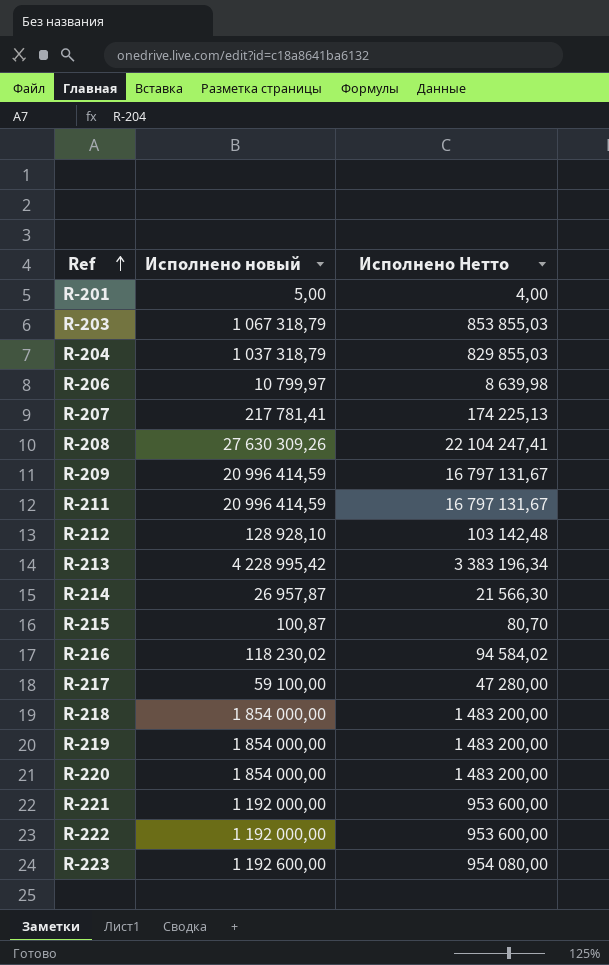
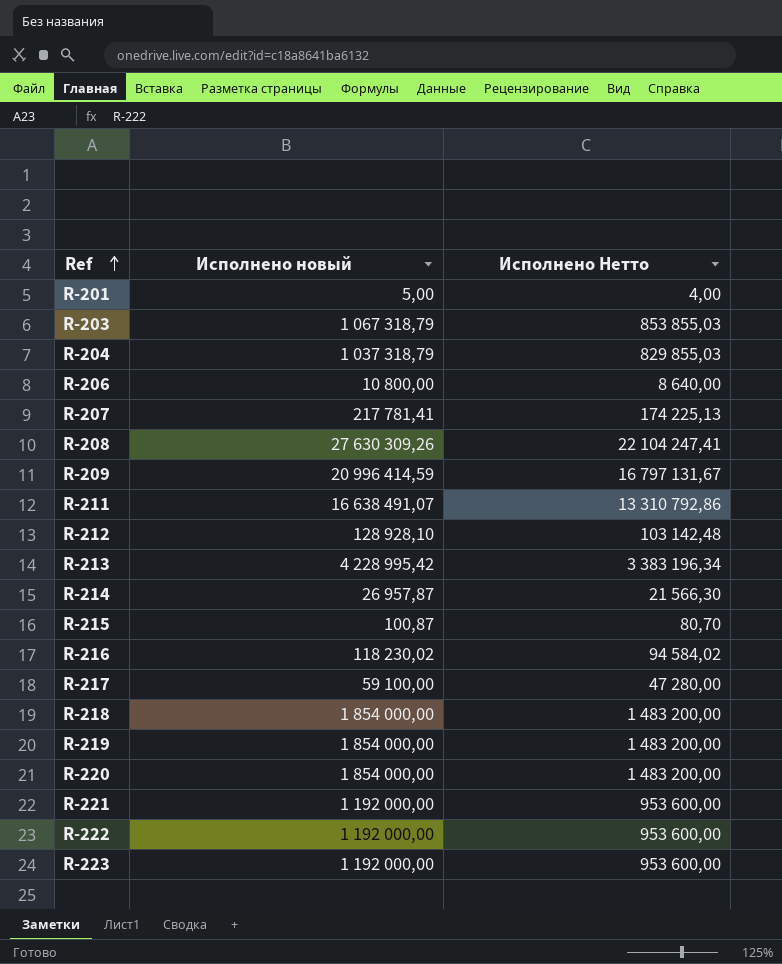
R-206 | Исполнено новый: 10 799,97 -> 10 800,00
R-206 | Исполнено Нетто: 8 639,98 -> 8 640,00
R-211 | Исполнено новый: 20 996 414,59 -> 16 638 491,07
R-211 | Исполнено Нетто: 16 797 131,67 -> 13 310 792,86
R-223 | Исполнено новый: 1 192 600,00 -> 1 192 000,00
R-223 | Исполнено Нетто: 954 080,00 -> 953 600,00

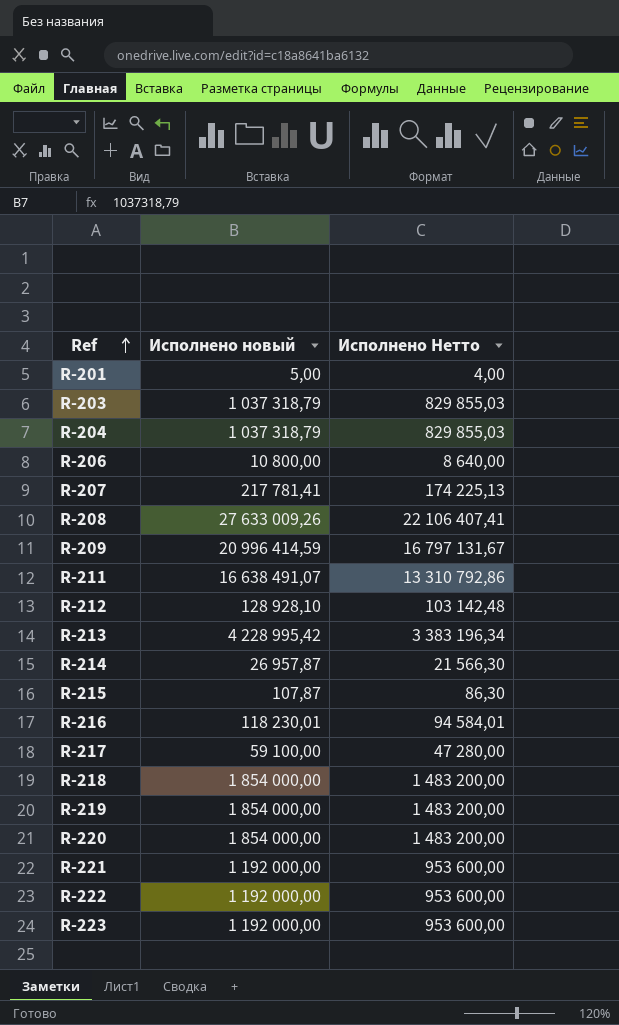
R-203 | Исполнено новый: 1 067 318,79 -> 1 037 318,79
R-203 | Исполнено Нетто: 853 855,03 -> 829 855,03
R-208 | Исполнено новый: 27 630 309,26 -> 27 633 009,26
R-208 | Исполнено Нетто: 22 104 247,41 -> 22 106 407,41
R-215 | Исполнено новый: 100,87 -> 107,87
R-215 | Исполнено Нетто: 80,70 -> 86,30
R-216 | Исполнено новый: 118 230,02 -> 118 230,01
R-216 | Исполнено Нетто: 94 584,02 -> 94 584,01

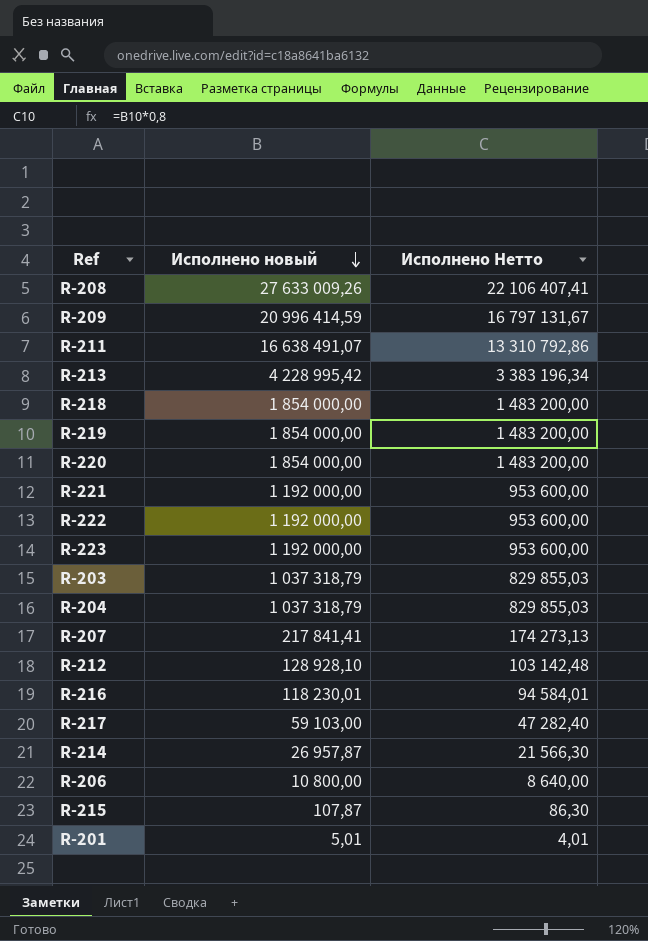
row order: Ref ascending -> Исполнено новый descending
R-207 | Исполнено новый: 217 781,41 -> 217 841,41
R-207 | Исполнено Нетто: 174 225,13 -> 174 273,13
R-217 | Исполнено новый: 59 100,00 -> 59 103,00
R-217 | Исполнено Нетто: 47 280,00 -> 47 282,40
R-201 | Исполнено новый: 5,00 -> 5,01
R-201 | Исполнено Нетто: 4,00 -> 4,01

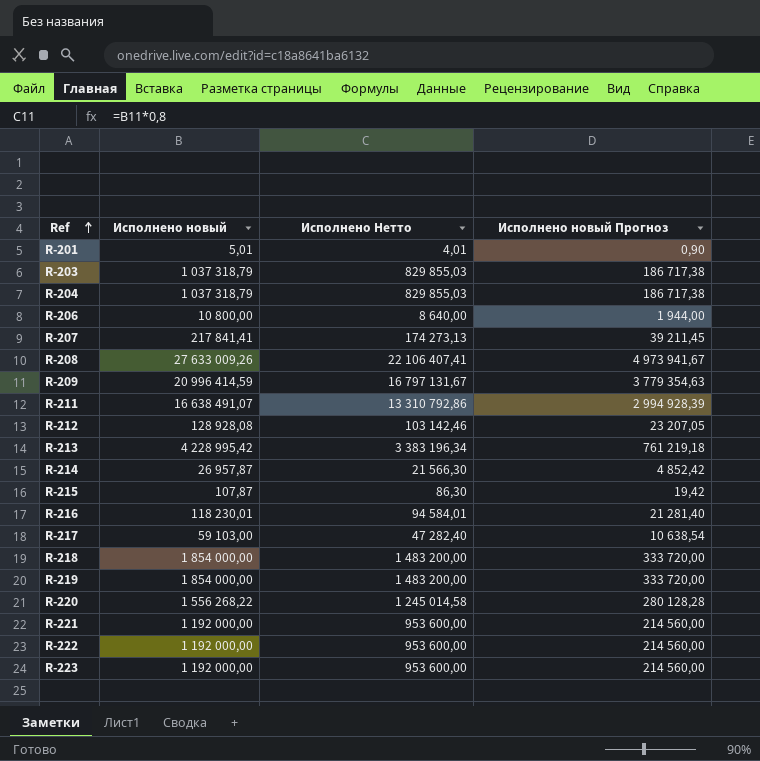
row order: Исполнено новый descending -> Ref ascending
column Исполнено новый Прогноз | formula: none -> [Исполнено новый] * 0,18
R-212 | Исполнено новый: 128 928,10 -> 128 928,08
R-212 | Исполнено Нетто: 103 142,48 -> 103 142,46
R-220 | Исполнено новый: 1 854 000,00 -> 1 556 268,22
R-220 | Исполнено Нетто: 1 483 200,00 -> 1 245 014,58

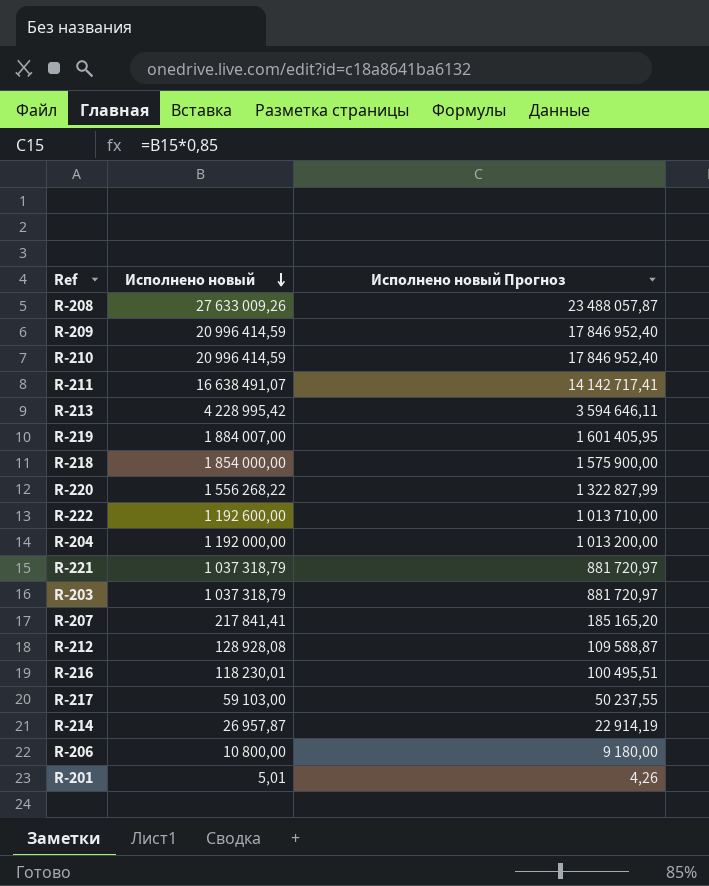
row order: Ref ascending -> Исполнено новый descending
column Исполнено Нетто | formula: [Исполнено новый] * 0,8 -> none
column Исполнено новый Прогноз | formula: [Исполнено новый] * 0,18 -> [Исполнено новый] * 0,85
row R-215: 107,87 | 86,30 | 19,42 -> none
row R-223: 1 192 000,00 | 953 600,00 | 214 560,00 -> none
row R-210: none -> 20 996 414,59 | 17 846 952,40
R-219 | Исполнено новый: 1 854 000,00 -> 1 884 007,00
R-222 | Исполнено новый: 1 192 000,00 -> 1 192 600,00
R-204 | Исполнено новый: 1 037 318,79 -> 1 192 000,00
R-221 | Исполнено новый: 1 192 000,00 -> 1 037 318,79

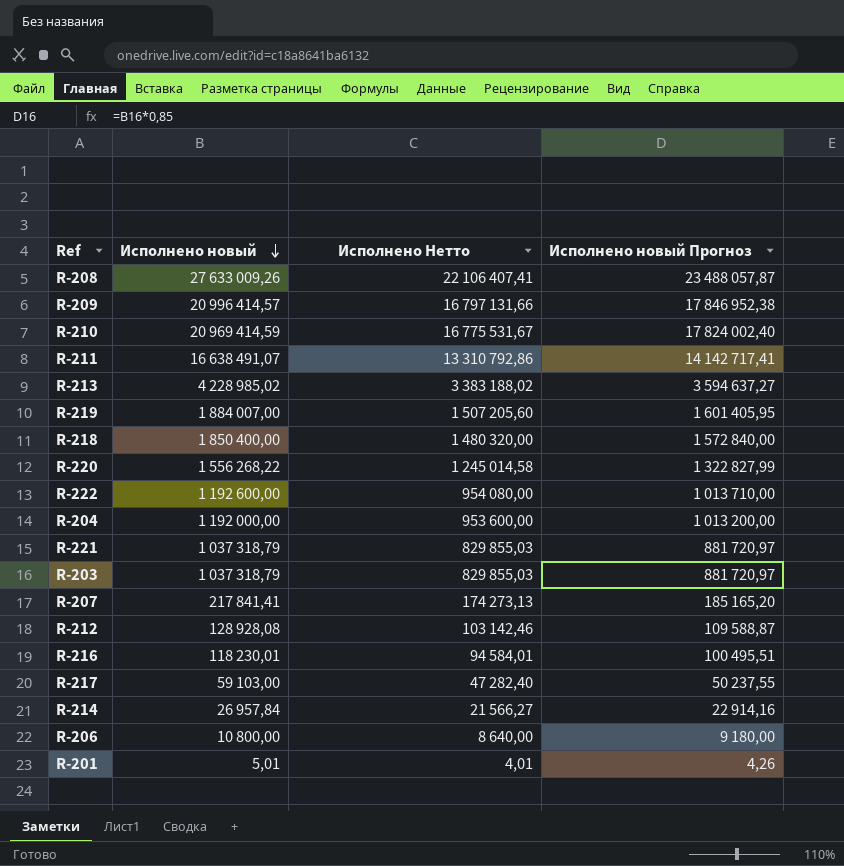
column Исполнено Нетто | formula: none -> [Исполнено новый] * 0,8
R-209 | Исполнено новый: 20 996 414,59 -> 20 996 414,57
R-209 | Исполнено новый Прогноз: 17 846 952,40 -> 17 846 952,38
R-210 | Исполнено новый: 20 996 414,59 -> 20 969 414,59
R-210 | Исполнено новый Прогноз: 17 846 952,40 -> 17 824 002,40
R-213 | Исполнено новый: 4 228 995,42 -> 4 228 985,02
R-213 | Исполнено новый Прогноз: 3 594 646,11 -> 3 594 637,27
R-218 | Исполнено новый: 1 854 000,00 -> 1 850 400,00
R-218 | Исполнено новый Прогноз: 1 575 900,00 -> 1 572 840,00
R-214 | Исполнено новый: 26 957,87 -> 26 957,84
R-214 | Исполнено новый Прогноз: 22 914,19 -> 22 914,16

